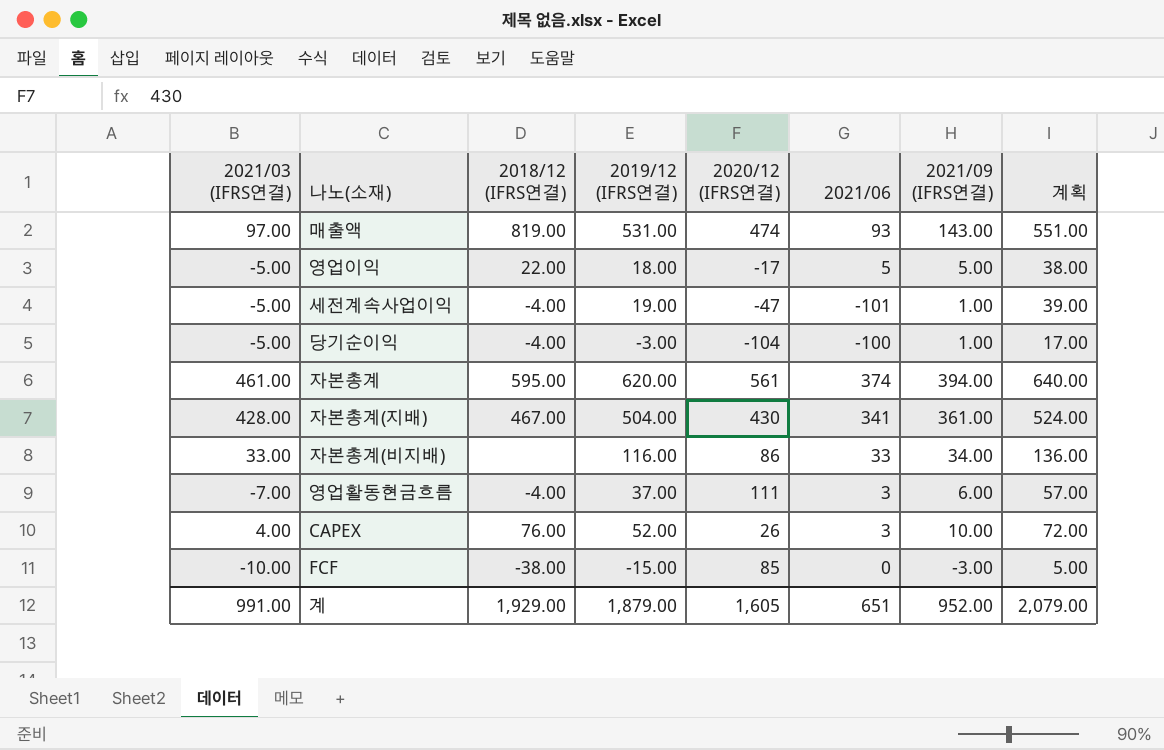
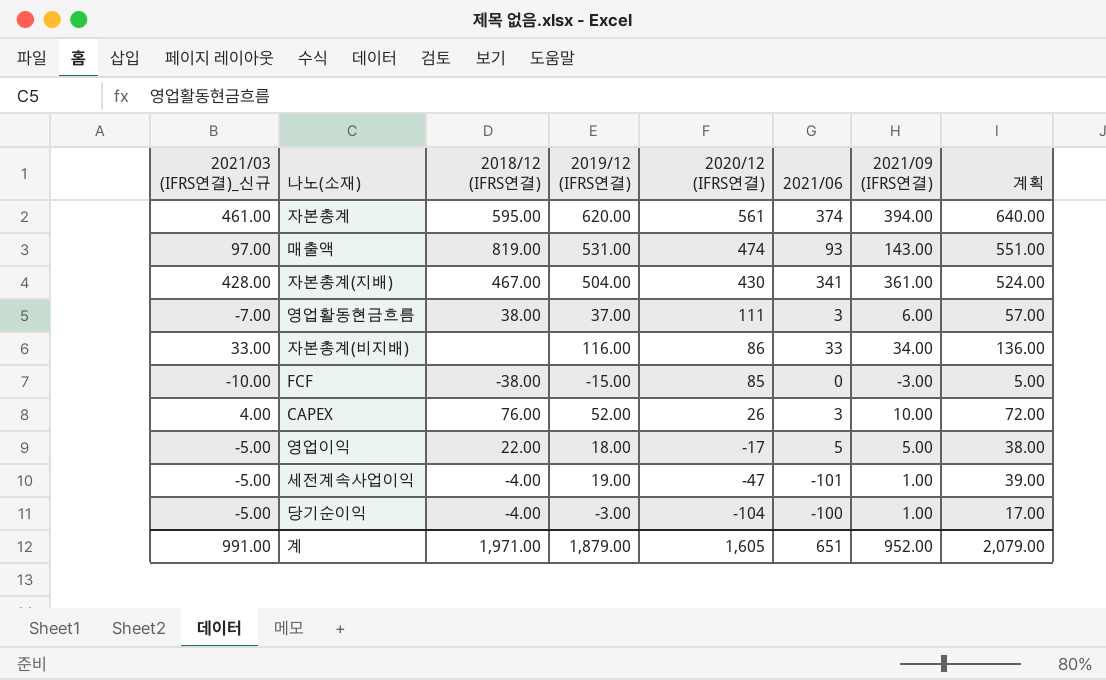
row order: none -> 2020/12 (IFRS연결) descending
column name: 2021/03 (IFRS연결) -> 2021/03 (IFRS연결)_신규
영업활동현금흐름 | 2018/12 (IFRS연결): -4.00 -> 38.00
계 | 2018/12 (IFRS연결): 1,929.00 -> 1,971.00

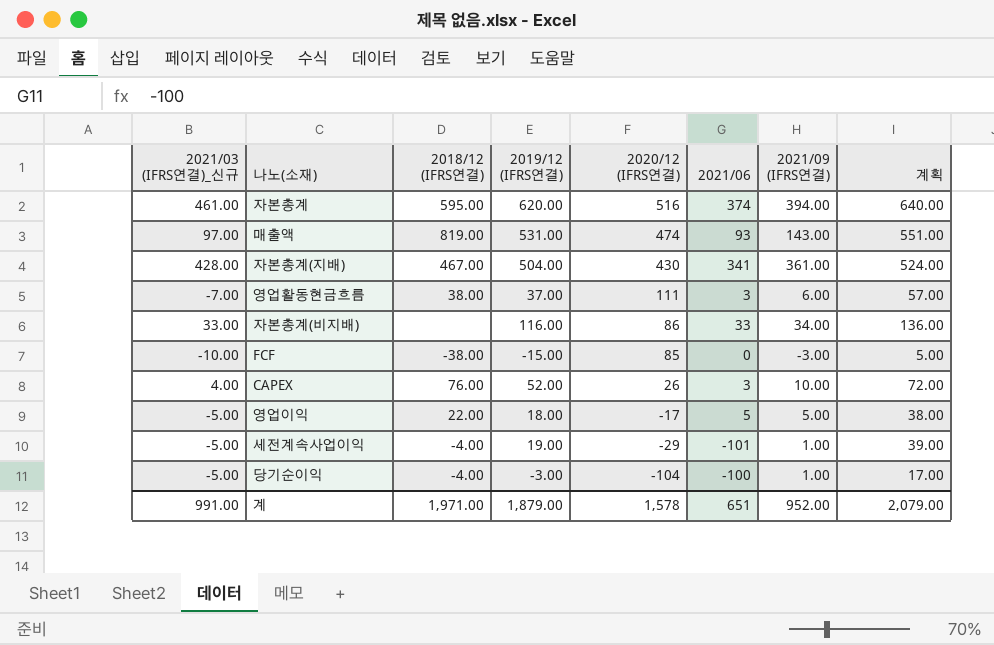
자본총계 | 2020/12 (IFRS연결): 561 -> 516
세전계속사업이익 | 2020/12 (IFRS연결): -47 -> -29
계 | 2020/12 (IFRS연결): 1,605 -> 1,578

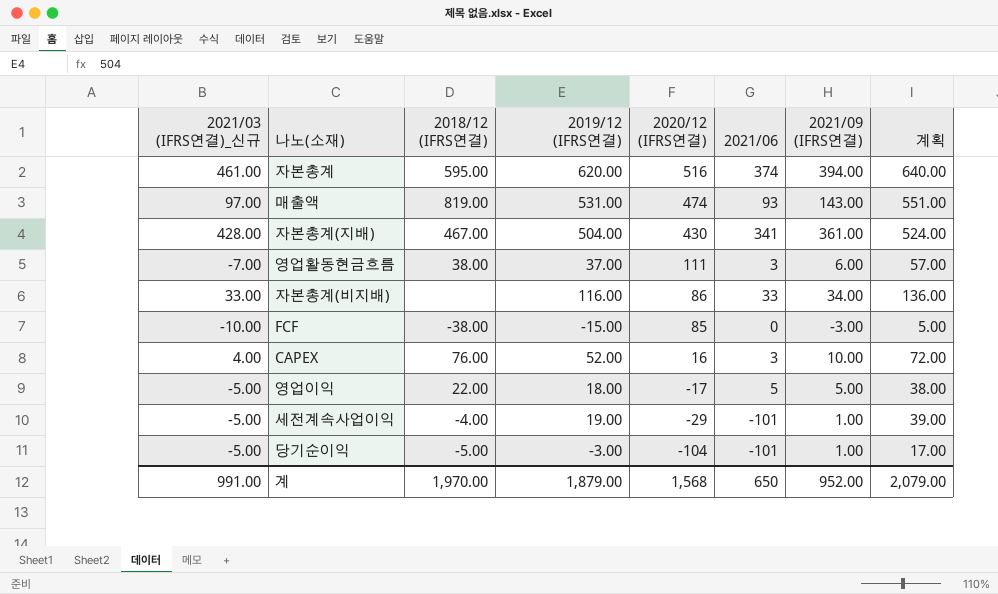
CAPEX | 2020/12 (IFRS연결): 26 -> 16
당기순이익 | 2018/12 (IFRS연결): -4.00 -> -5.00
당기순이익 | 2021/06: -100 -> -101
계 | 2018/12 (IFRS연결): 1,971.00 -> 1,970.00
계 | 2020/12 (IFRS연결): 1,578 -> 1,568
계 | 2021/06: 651 -> 650

